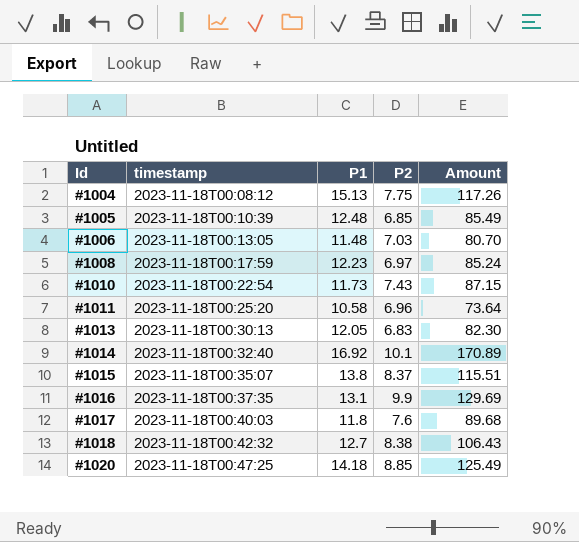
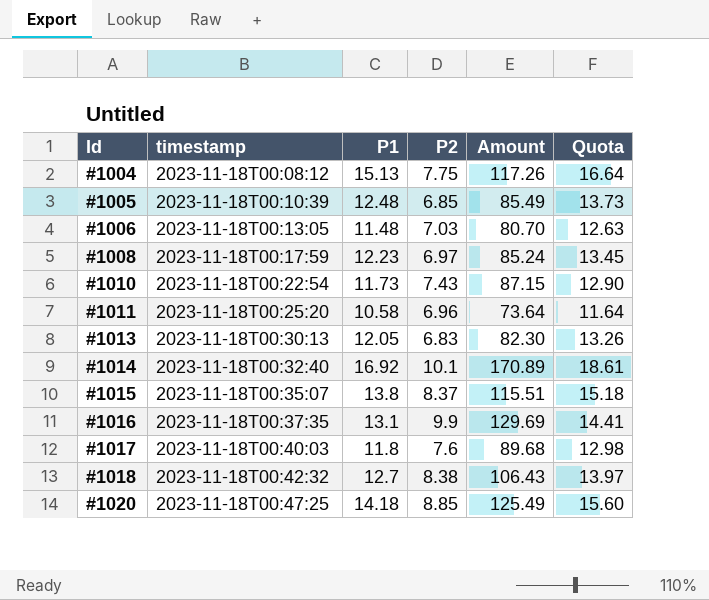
column Quota | formula: none -> [P1] * 1.1

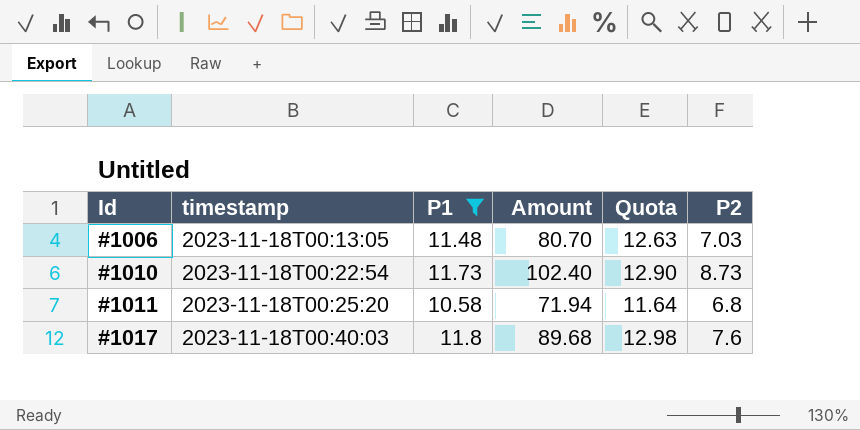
filter: none -> P1 <= 11.8
column P2 | position: 4 -> 6
#1010 | Amount: 87.15 -> 102.40
#1010 | P2: 7.43 -> 8.73
#1011 | Amount: 73.64 -> 71.94
#1011 | P2: 6.96 -> 6.8

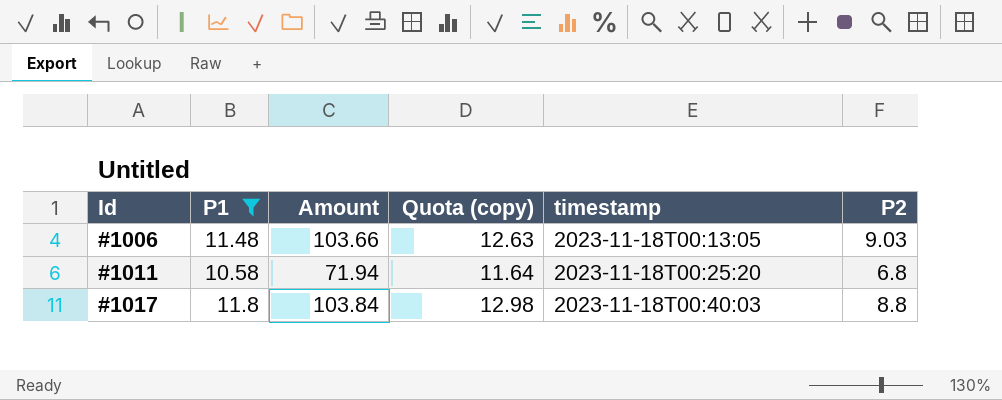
column name: Quota -> Quota (copy)
column timestamp | position: 2 -> 5
row #1010: 2023-11-18T00:22:54 | 11.73 | 102.40 | 12.90 | 8.73 -> none
#1006 | Amount: 80.70 -> 103.66
#1006 | P2: 7.03 -> 9.03
#1017 | Amount: 89.68 -> 103.84
#1017 | P2: 7.6 -> 8.8

